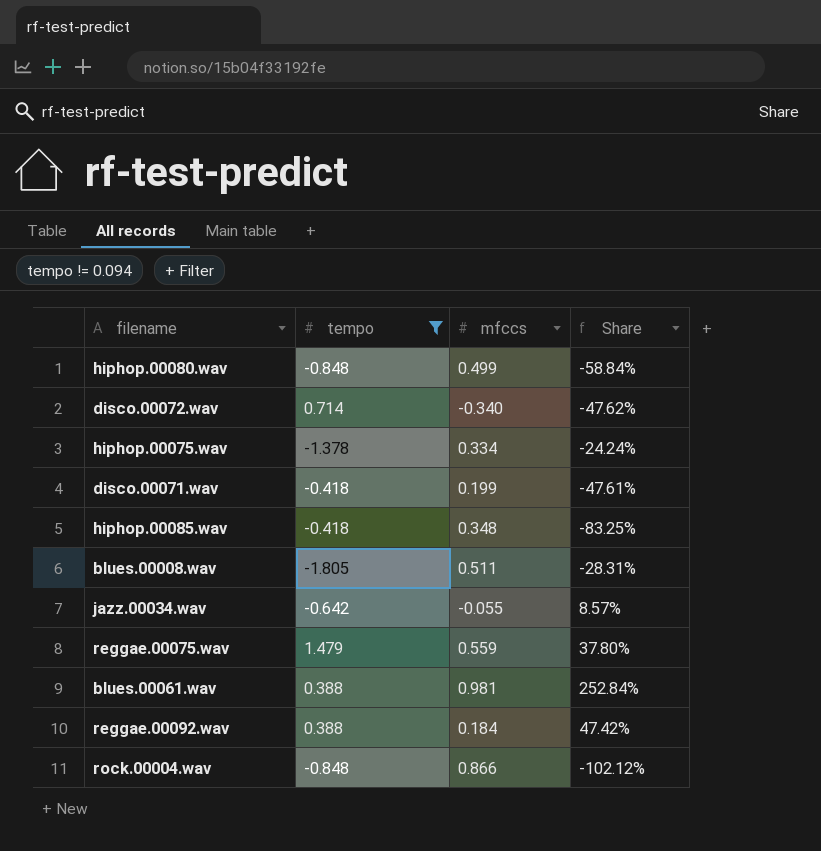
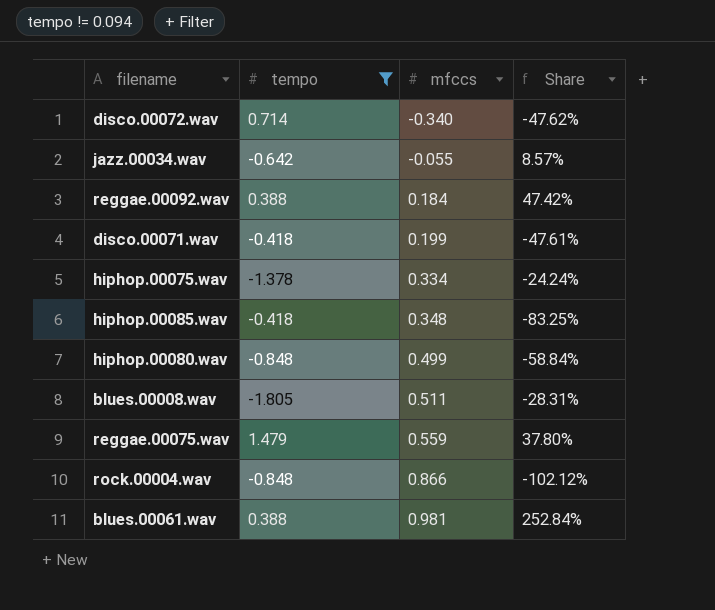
row order: none -> mfccs ascending

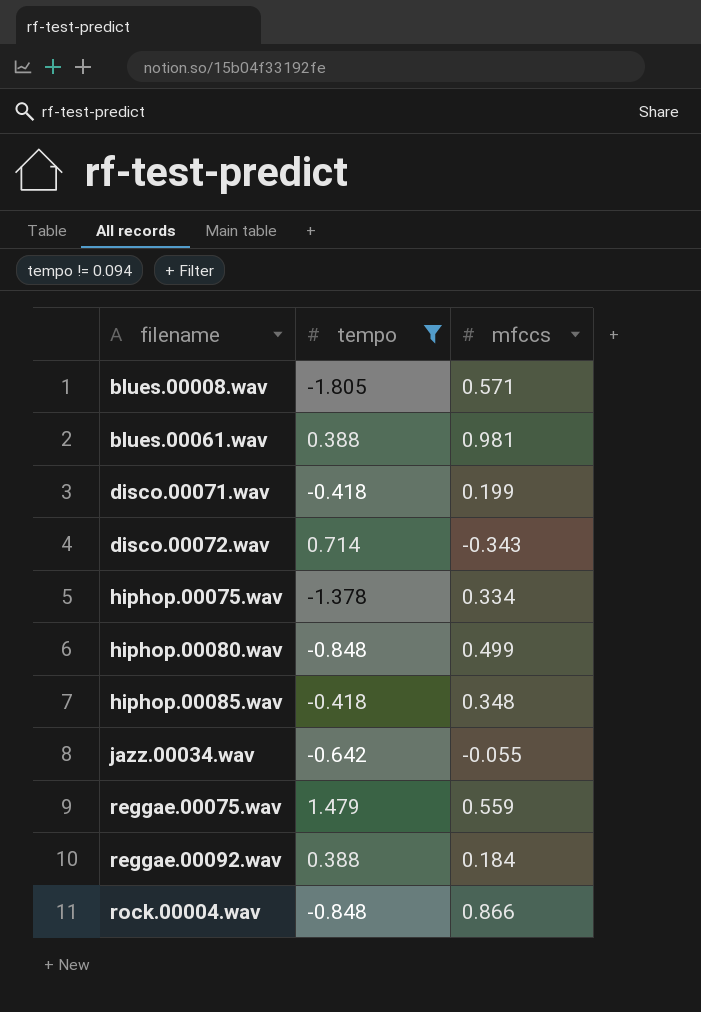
row order: mfccs ascending -> filename ascending
column Share | formula: [mfccs] / [tempo] -> none
blues.00008.wav | mfccs: 0.511 -> 0.571
disco.00072.wav | mfccs: -0.340 -> -0.343

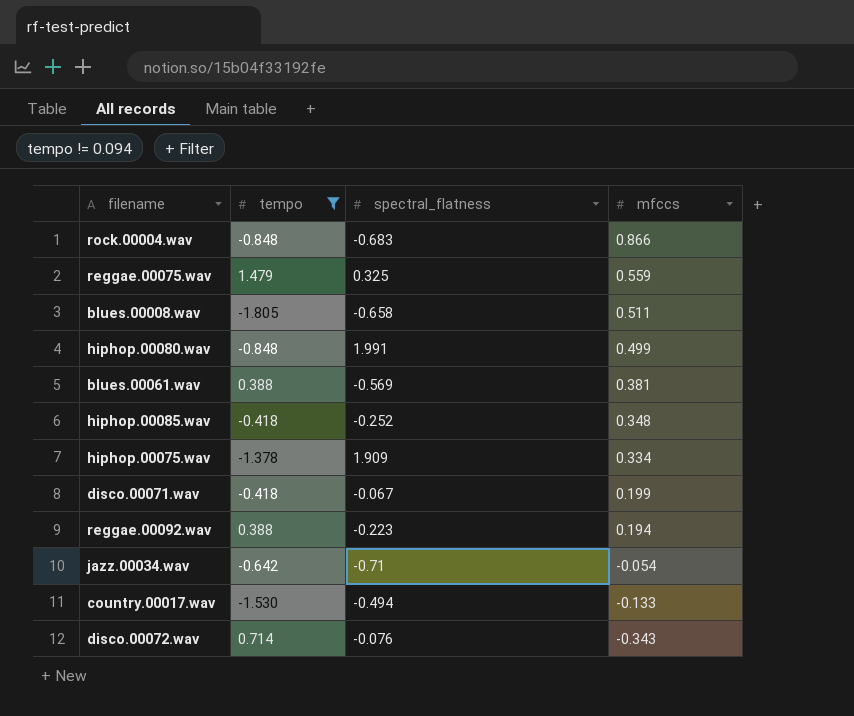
row order: filename ascending -> mfccs descending
column spectral_flatness | position: none -> 3
blues.00008.wav | mfccs: 0.571 -> 0.511
blues.00061.wav | mfccs: 0.981 -> 0.381
reggae.00092.wav | mfccs: 0.184 -> 0.194
jazz.00034.wav | mfccs: -0.055 -> -0.054
row country.00017.wav: none -> -1.530 | -0.494 | -0.133

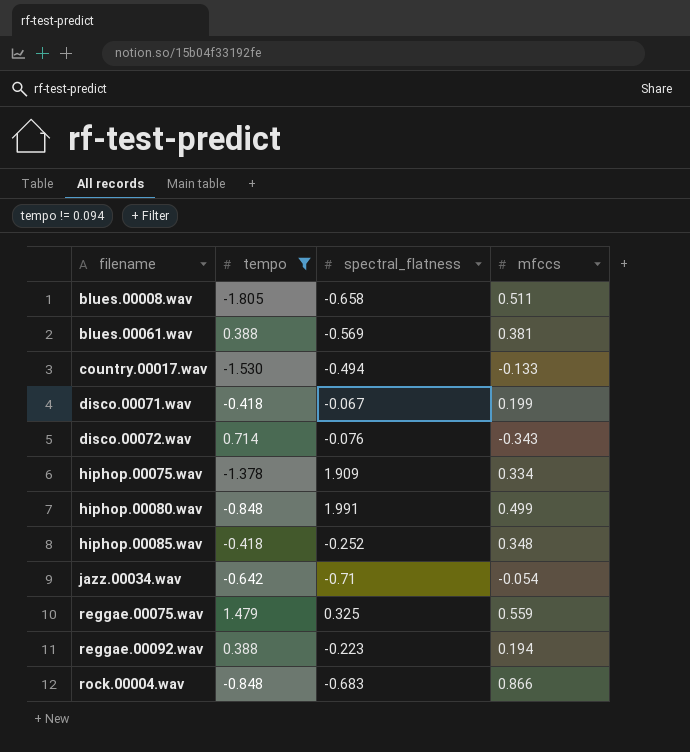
row order: mfccs descending -> filename ascending

